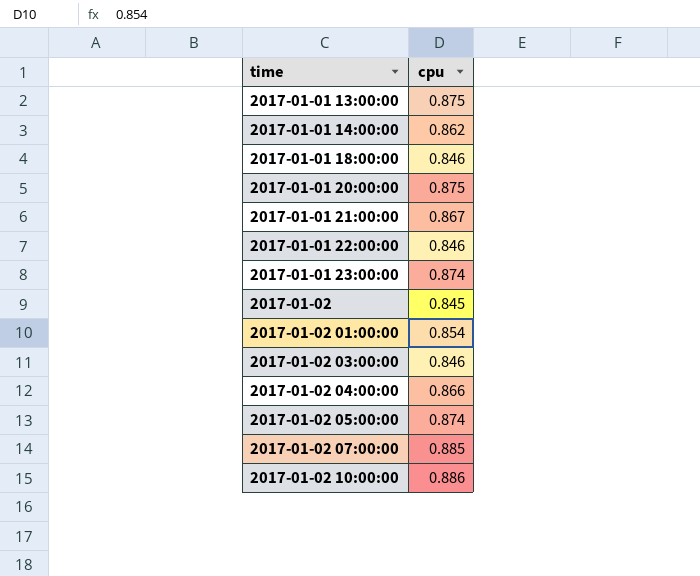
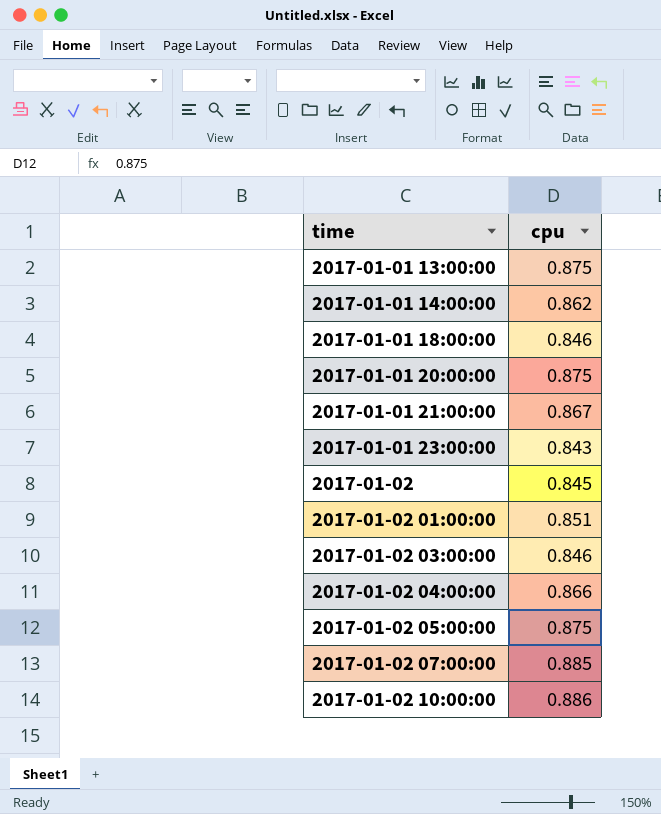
row 2017-01-01 22:00:00: 0.846 -> none
2017-01-01 23:00:00 | cpu: 0.874 -> 0.843
2017-01-02 01:00:00 | cpu: 0.854 -> 0.851
2017-01-02 05:00:00 | cpu: 0.874 -> 0.875

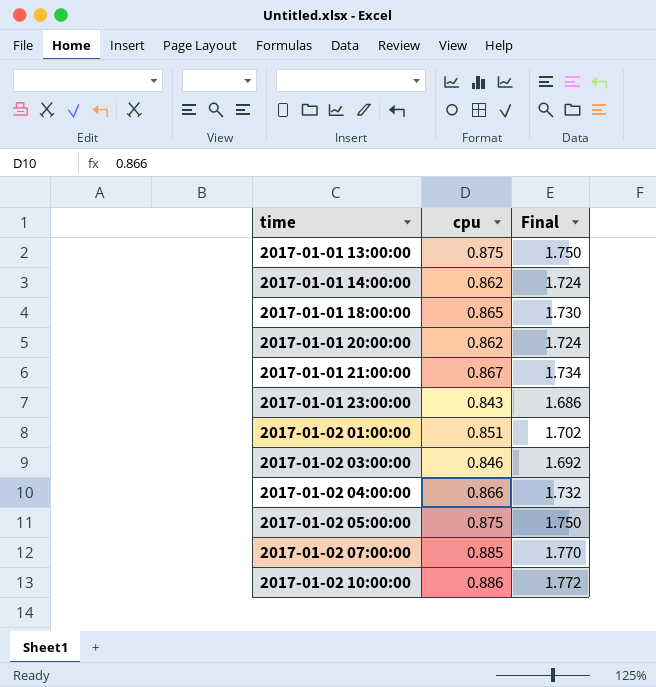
column Final | formula: none -> [cpu] * 2
row 2017-01-02: 0.845 -> none
2017-01-01 18:00:00 | cpu: 0.846 -> 0.865
2017-01-01 20:00:00 | cpu: 0.875 -> 0.862

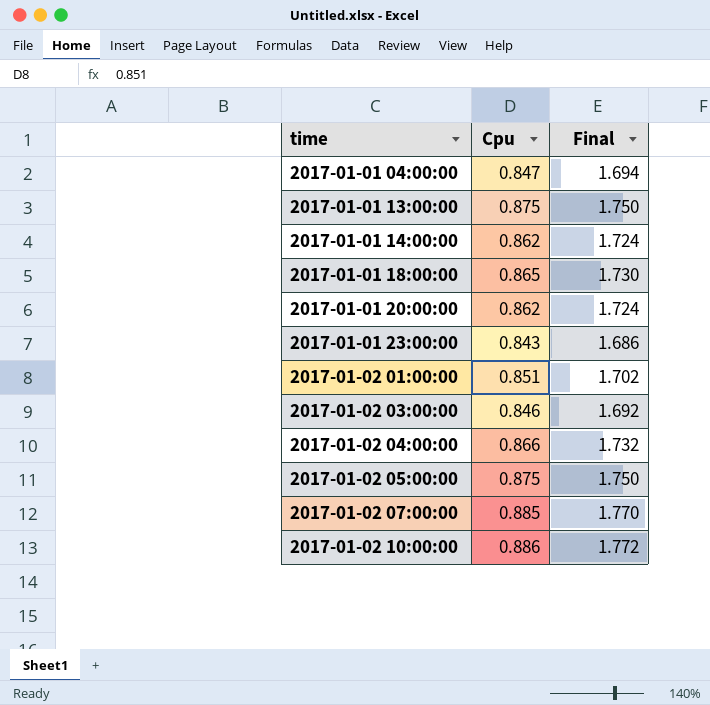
column name: cpu -> Cpu
row 2017-01-01 21:00:00: 0.867 | 1.734 -> none
row 2017-01-01 04:00:00: none -> 0.847 | 1.694

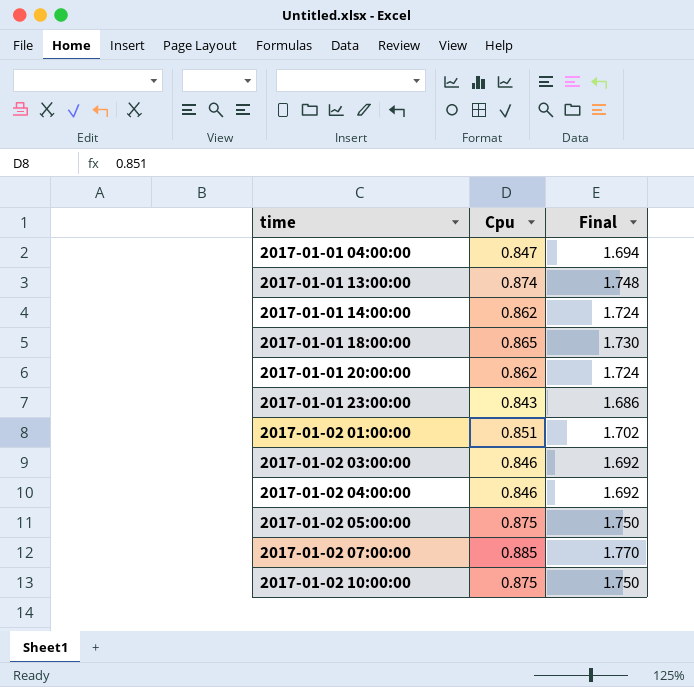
2017-01-01 13:00:00 | Cpu: 0.875 -> 0.874
2017-01-01 13:00:00 | Final: 1.750 -> 1.748
2017-01-02 04:00:00 | Cpu: 0.866 -> 0.846
2017-01-02 04:00:00 | Final: 1.732 -> 1.692
2017-01-02 10:00:00 | Cpu: 0.886 -> 0.875
2017-01-02 10:00:00 | Final: 1.772 -> 1.750

